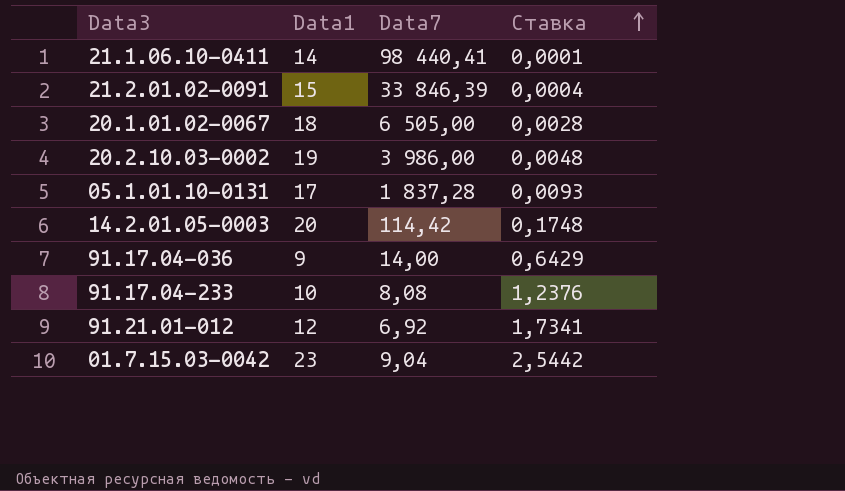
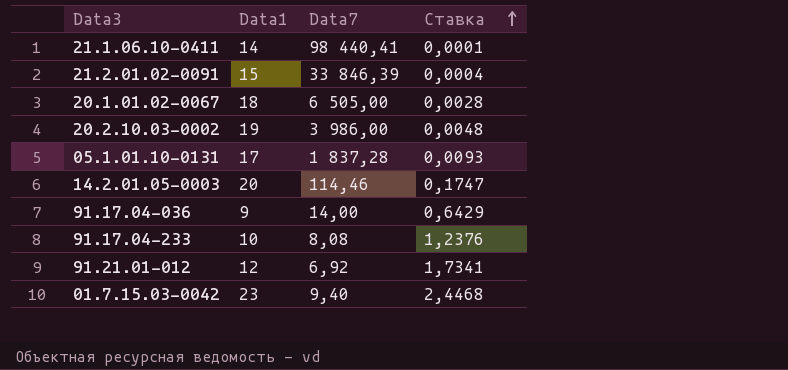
14.2.01.05-0003 | Data7: 114,42 -> 114,46
14.2.01.05-0003 | Ставка: 0,1748 -> 0,1747
01.7.15.03-0042 | Data7: 9,04 -> 9,40
01.7.15.03-0042 | Ставка: 2,5442 -> 2,4468

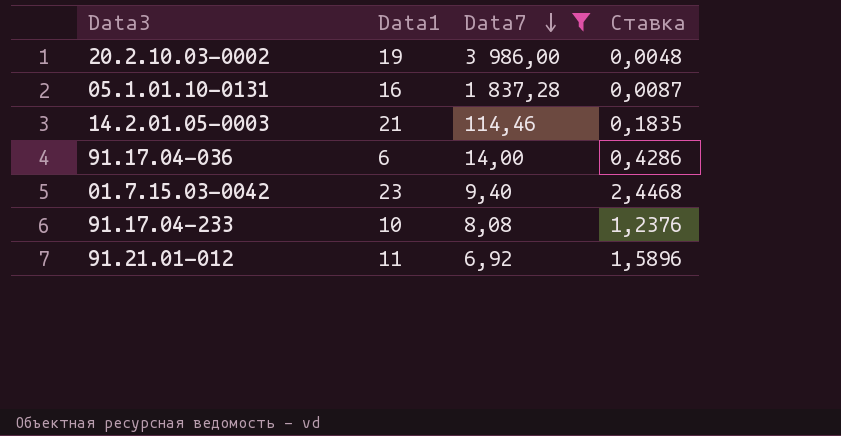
filter: none -> Data7 <= 3 986,00
row order: Ставка ascending -> Data7 descending
05.1.01.10-0131 | Data1: 17 -> 16
05.1.01.10-0131 | Ставка: 0,0093 -> 0,0087
14.2.01.05-0003 | Data1: 20 -> 21
14.2.01.05-0003 | Ставка: 0,1747 -> 0,1835
91.17.04-036 | Data1: 9 -> 6
91.17.04-036 | Ставка: 0,6429 -> 0,4286
91.21.01-012 | Data1: 12 -> 11
91.21.01-012 | Ставка: 1,7341 -> 1,5896

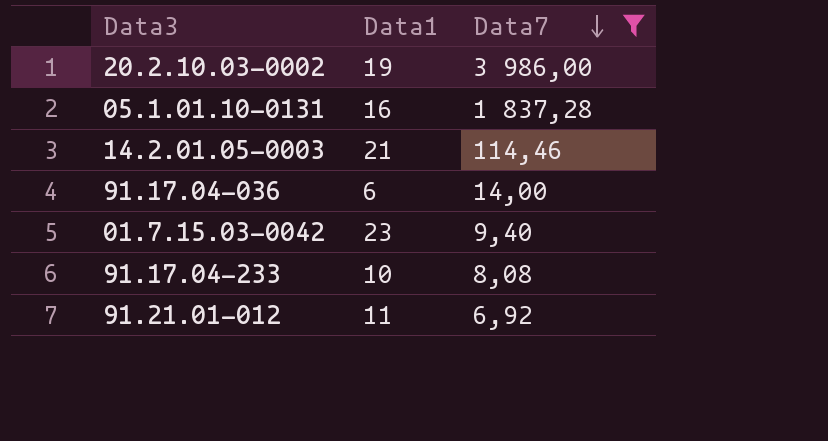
column Ставка | formula: [Data1] / [Data7] -> none

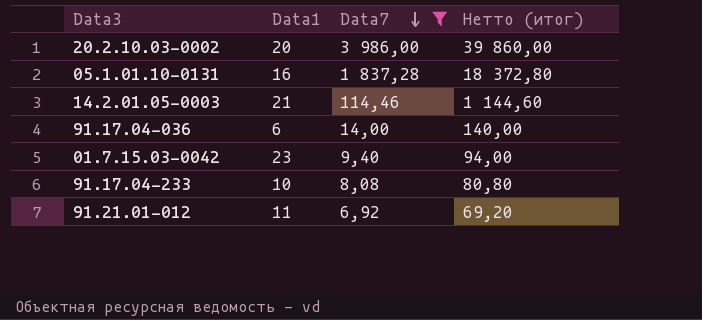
column Нетто (итог) | formula: none -> [Data7] * 10
20.2.10.03-0002 | Data1: 19 -> 20

